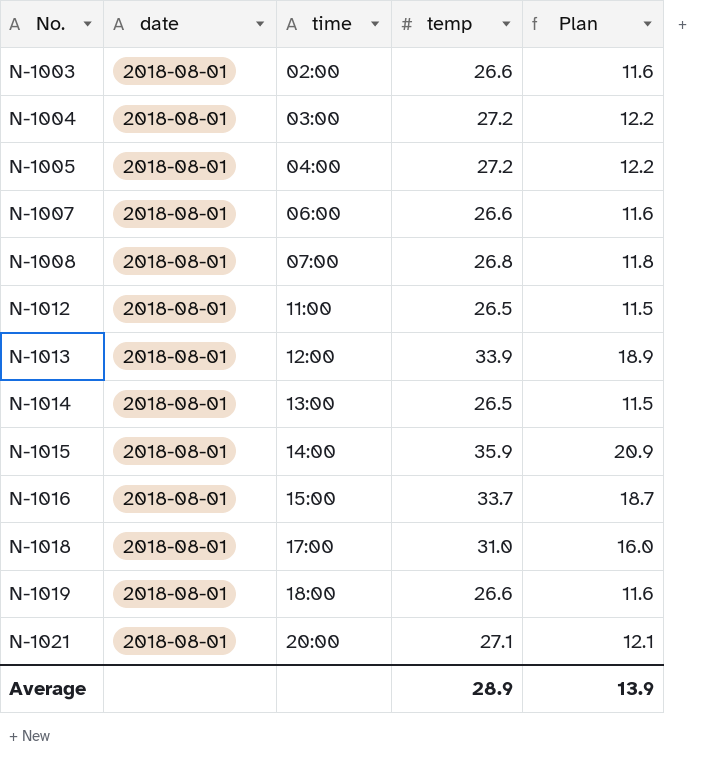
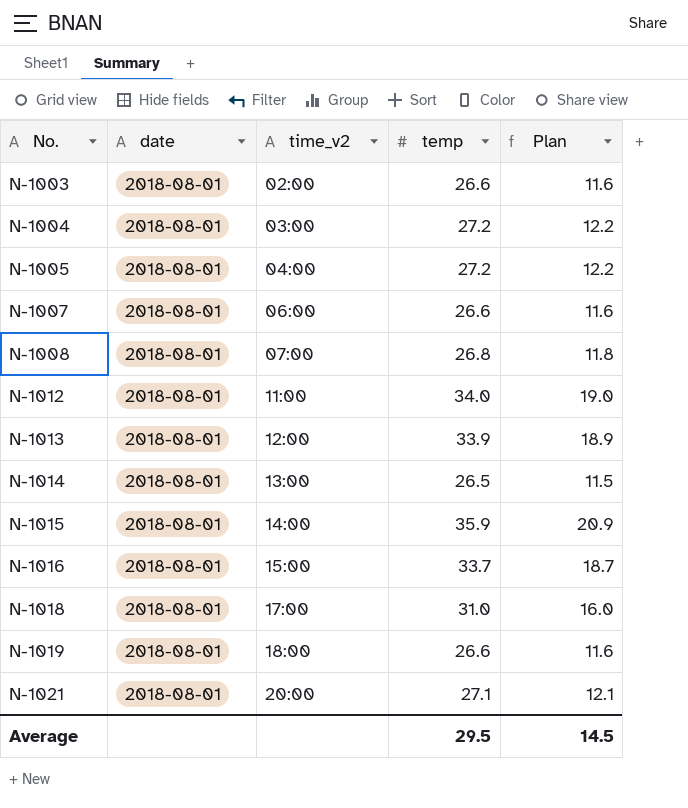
column name: time -> time_v2
N-1012 | temp: 26.5 -> 34.0
N-1012 | Plan: 11.5 -> 19.0
Average | temp: 28.9 -> 29.5
Average | Plan: 13.9 -> 14.5

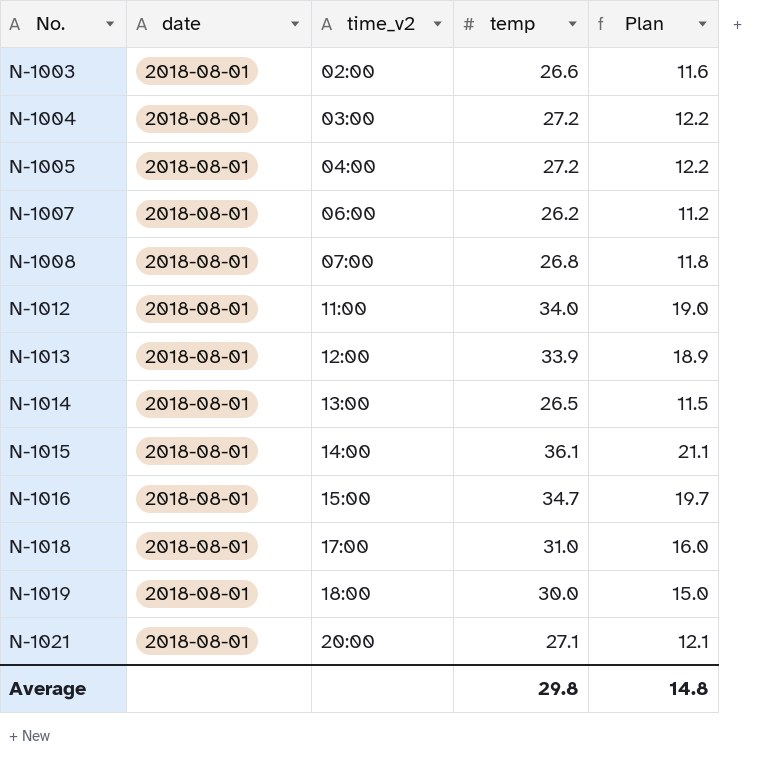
N-1007 | temp: 26.6 -> 26.2
N-1007 | Plan: 11.6 -> 11.2
N-1015 | temp: 35.9 -> 36.1
N-1015 | Plan: 20.9 -> 21.1
N-1016 | temp: 33.7 -> 34.7
N-1016 | Plan: 18.7 -> 19.7
N-1019 | temp: 26.6 -> 30.0
N-1019 | Plan: 11.6 -> 15.0
Average | temp: 29.5 -> 29.8
Average | Plan: 14.5 -> 14.8

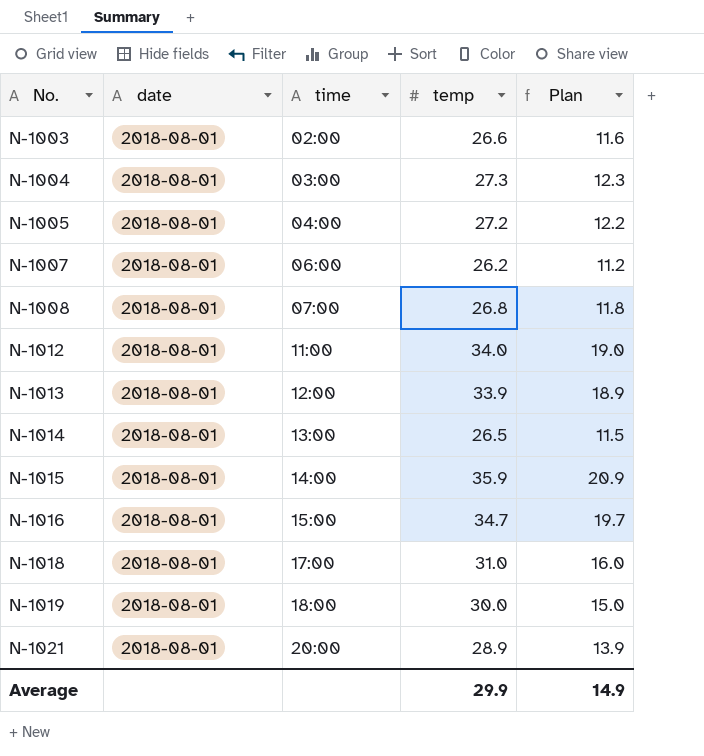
column name: time_v2 -> time
N-1004 | temp: 27.2 -> 27.3
N-1004 | Plan: 12.2 -> 12.3
N-1015 | temp: 36.1 -> 35.9
N-1015 | Plan: 21.1 -> 20.9
N-1021 | temp: 27.1 -> 28.9
N-1021 | Plan: 12.1 -> 13.9
Average | temp: 29.8 -> 29.9
Average | Plan: 14.8 -> 14.9

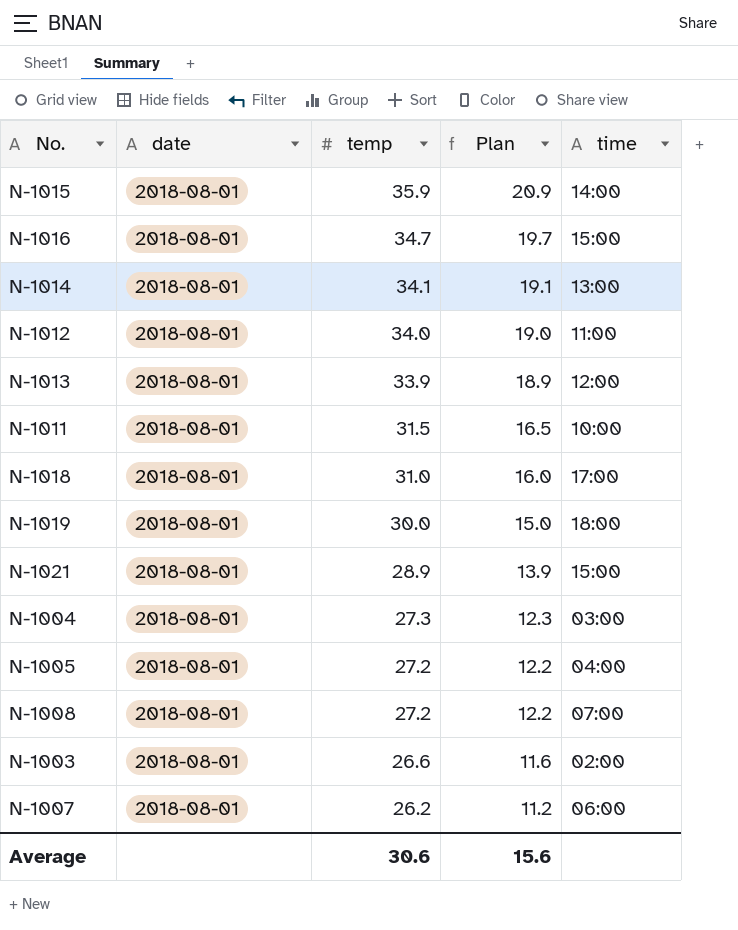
row order: No. ascending -> temp descending
column time | position: 3 -> 5
N-1014 | temp: 26.5 -> 34.1
N-1014 | Plan: 11.5 -> 19.1
row N-1011: none -> 2018-08-01 | 31.5 | 16.5 | 10:00
N-1021 | time: 20:00 -> 15:00
N-1008 | temp: 26.8 -> 27.2
N-1008 | Plan: 11.8 -> 12.2
Average | temp: 29.9 -> 30.6
Average | Plan: 14.9 -> 15.6

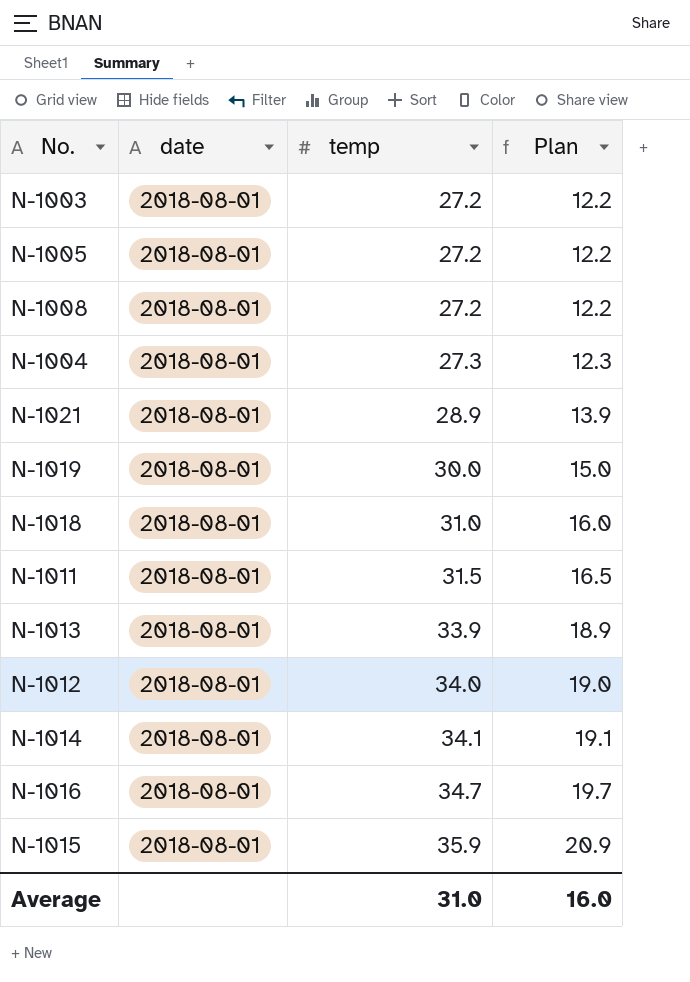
row order: temp descending -> temp ascending
column time | position: 5 -> none
row N-1007: 2018-08-01 | 26.2 | 11.2 | 06:00 -> none
N-1003 | temp: 26.6 -> 27.2
N-1003 | Plan: 11.6 -> 12.2
Average | temp: 30.6 -> 31.0
Average | Plan: 15.6 -> 16.0

